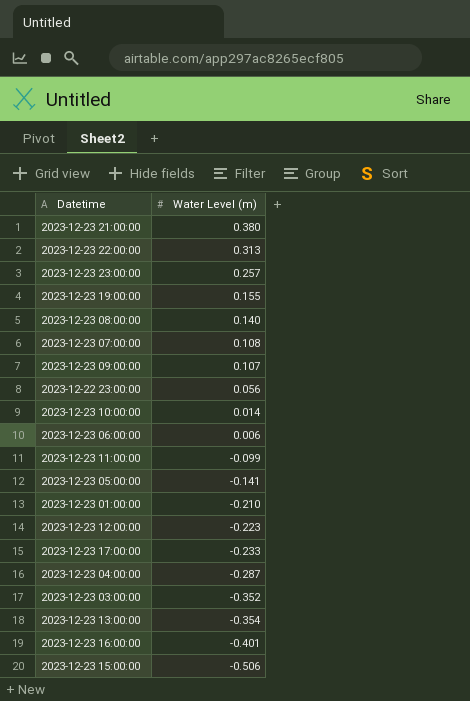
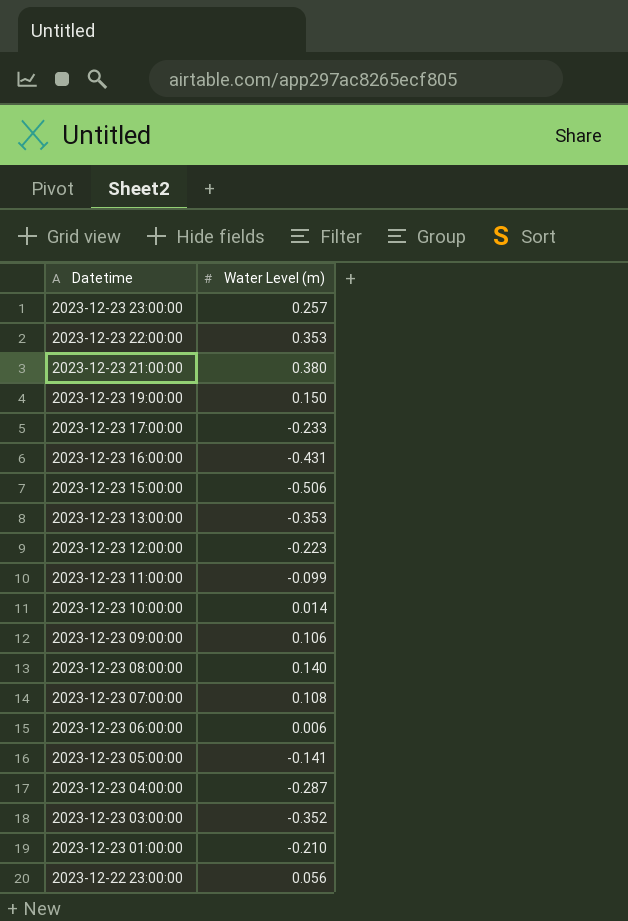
row order: Water Level (m) descending -> Datetime descending
2023-12-23 22:00:00 | Water Level (m): 0.313 -> 0.353
2023-12-23 19:00:00 | Water Level (m): 0.155 -> 0.150
2023-12-23 16:00:00 | Water Level (m): -0.401 -> -0.431
2023-12-23 13:00:00 | Water Level (m): -0.354 -> -0.353
2023-12-23 09:00:00 | Water Level (m): 0.107 -> 0.106

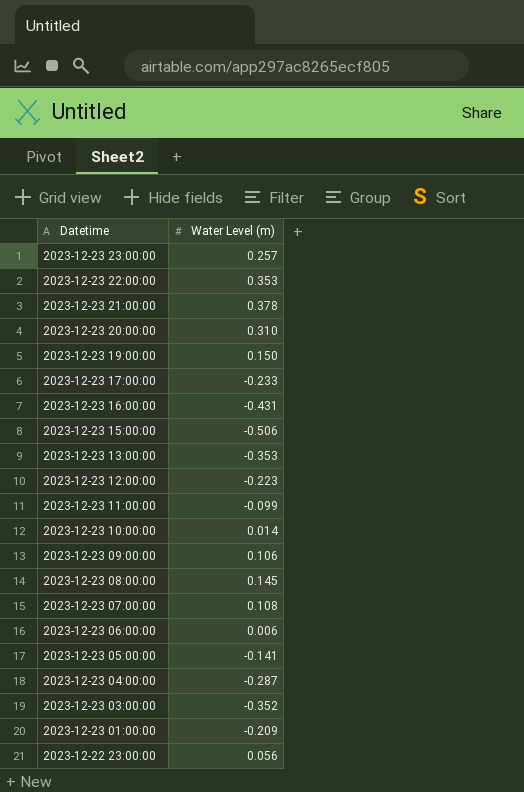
2023-12-23 21:00:00 | Water Level (m): 0.380 -> 0.378
row 2023-12-23 20:00:00: none -> 0.310
2023-12-23 08:00:00 | Water Level (m): 0.140 -> 0.145
2023-12-23 01:00:00 | Water Level (m): -0.210 -> -0.209

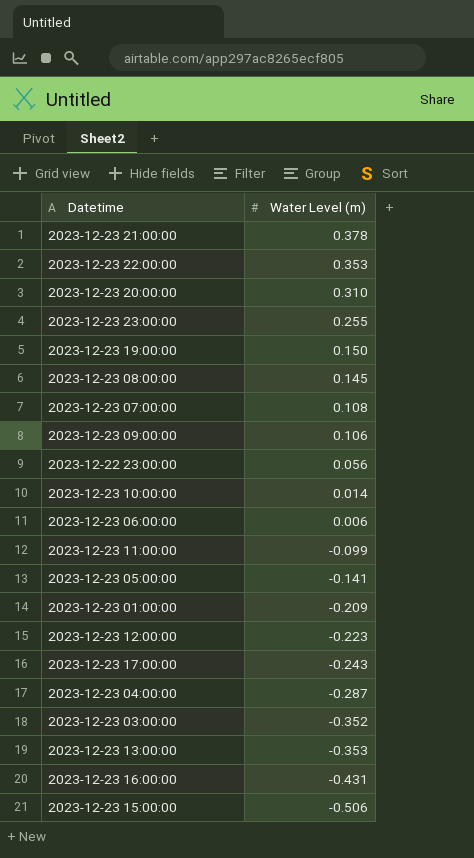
row order: Datetime descending -> Water Level (m) descending
2023-12-23 23:00:00 | Water Level (m): 0.257 -> 0.255
2023-12-23 17:00:00 | Water Level (m): -0.233 -> -0.243

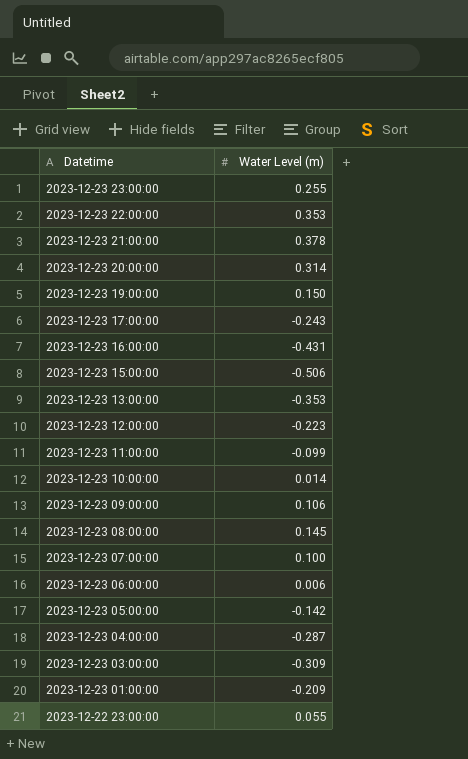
row order: Water Level (m) descending -> Datetime descending
2023-12-23 20:00:00 | Water Level (m): 0.310 -> 0.314
2023-12-23 07:00:00 | Water Level (m): 0.108 -> 0.100
2023-12-23 05:00:00 | Water Level (m): -0.141 -> -0.142
2023-12-23 03:00:00 | Water Level (m): -0.352 -> -0.309
2023-12-22 23:00:00 | Water Level (m): 0.056 -> 0.055

